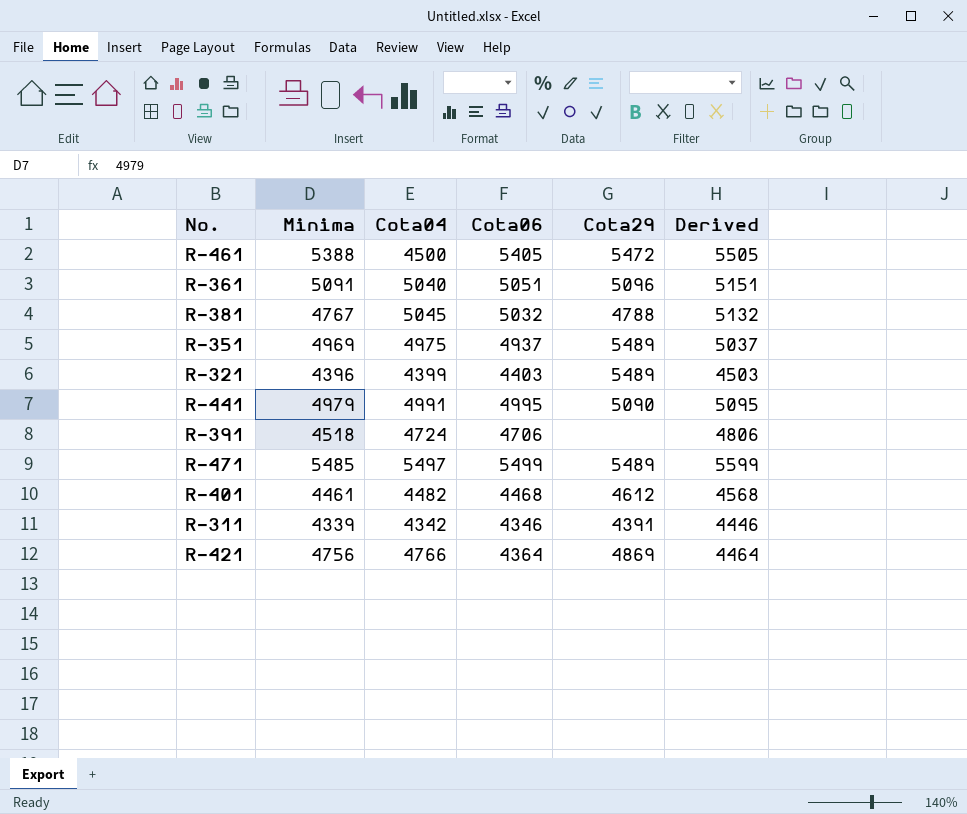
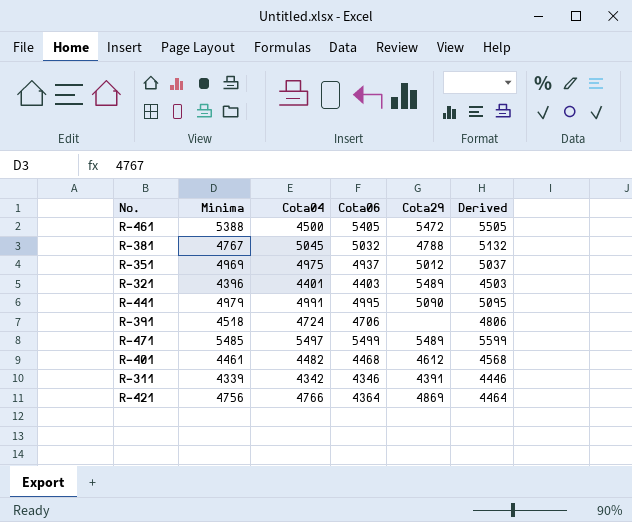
row R-361: 5091 | 5040 | 5051 | 5096 | 5151 -> none
R-351 | Cota29: 5489 -> 5012
R-321 | Cota04: 4399 -> 4401

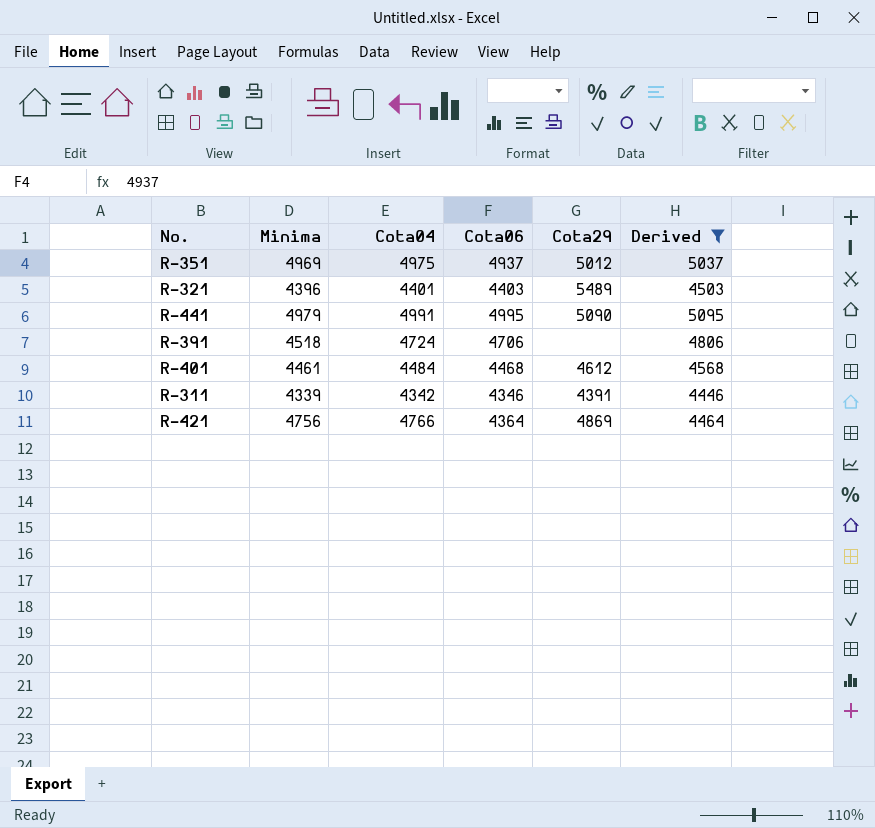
filter: none -> Derived <= 5095
R-401 | Cota04: 4482 -> 4484

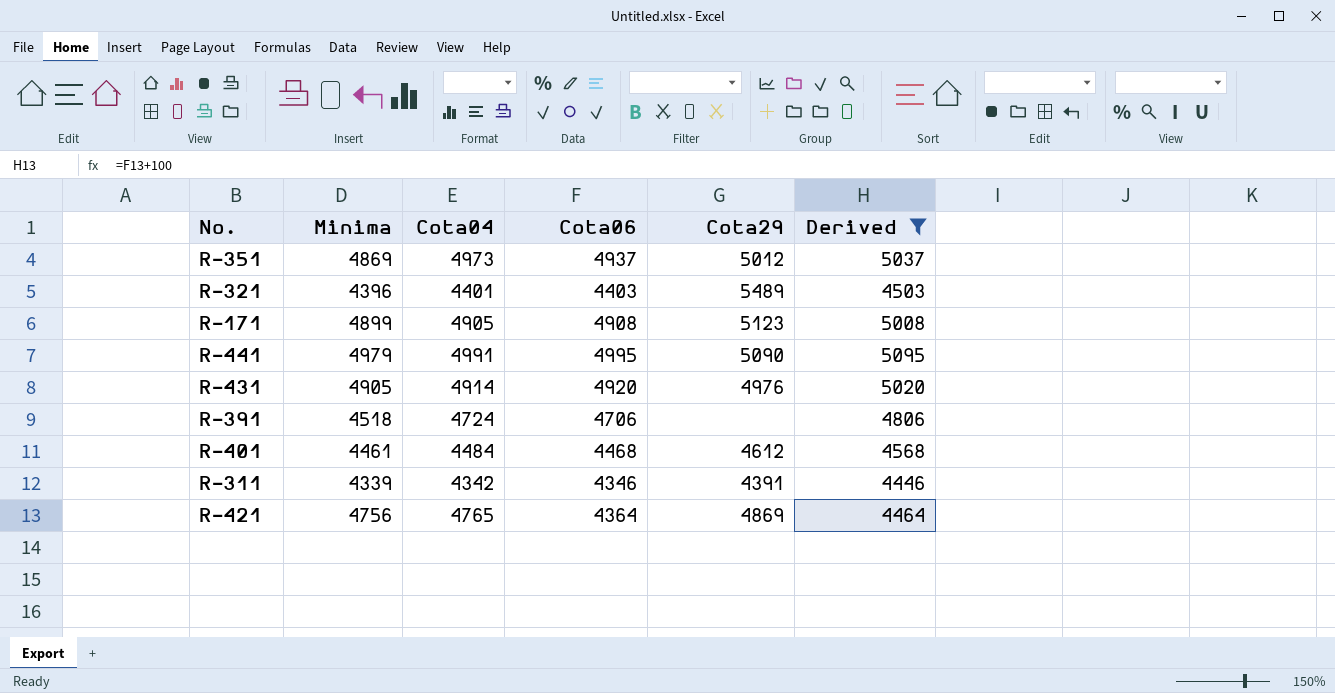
R-351 | Minima: 4969 -> 4869
R-351 | Cota04: 4975 -> 4973
row R-171: none -> 4899 | 4905 | 4908 | 5123 | 5008
row R-431: none -> 4905 | 4914 | 4920 | 4976 | 5020
R-421 | Cota04: 4766 -> 4765

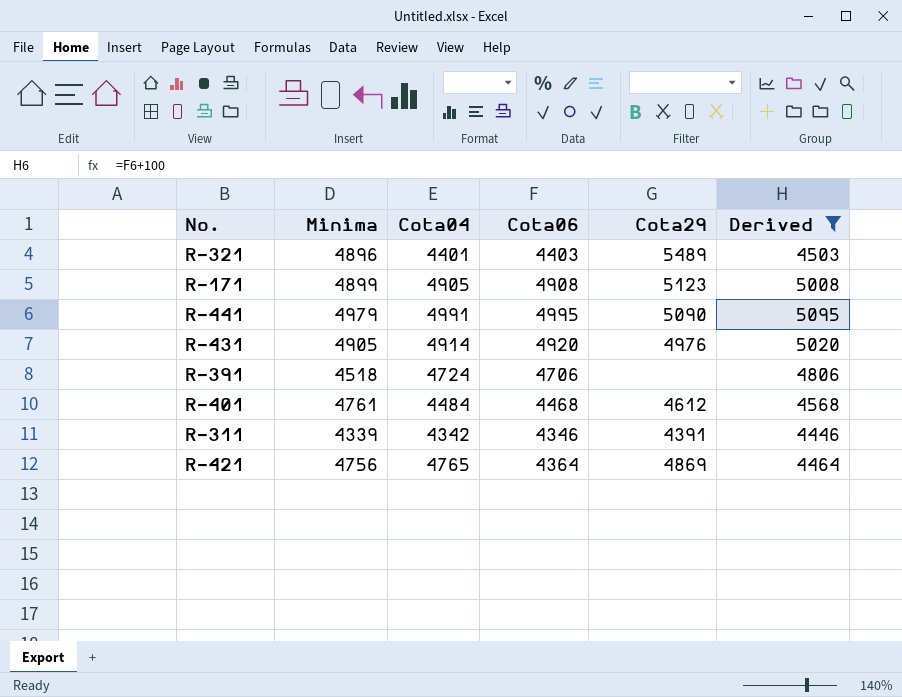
row R-351: 4869 | 4973 | 4937 | 5012 | 5037 -> none
R-321 | Minima: 4396 -> 4896
R-401 | Minima: 4461 -> 4761

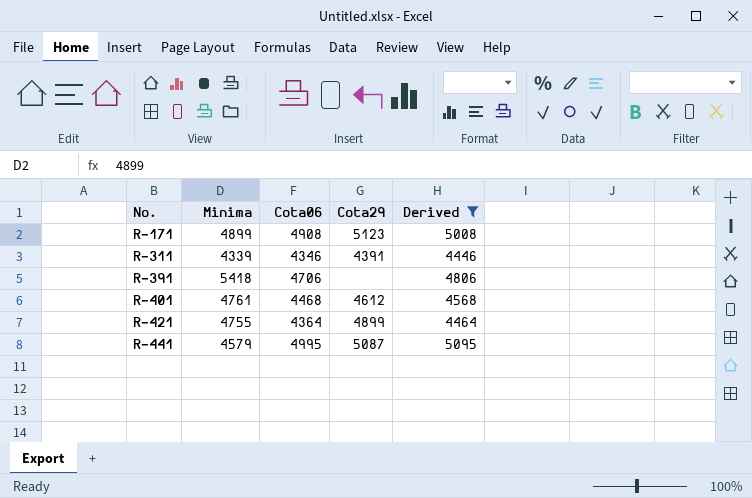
row order: none -> No. ascending
column Cota04 | position: 3 -> none
row R-321: 4896 | 4401 | 4403 | 5489 | 4503 -> none
row R-431: 4905 | 4914 | 4920 | 4976 | 5020 -> none
R-391 | Minima: 4518 -> 5418
R-421 | Minima: 4756 -> 4755
R-421 | Cota29: 4869 -> 4899
R-441 | Minima: 4979 -> 4579
R-441 | Cota29: 5090 -> 5087

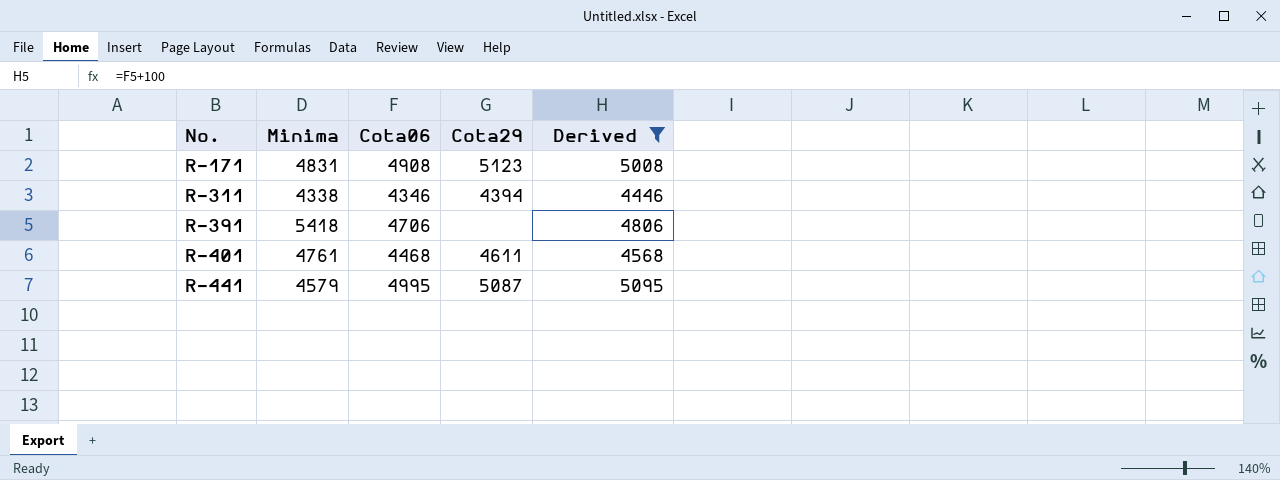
row R-421: 4755 | 4364 | 4899 | 4464 -> none
R-171 | Minima: 4899 -> 4831
R-311 | Minima: 4339 -> 4338
R-311 | Cota29: 4391 -> 4394
R-401 | Cota29: 4612 -> 4611

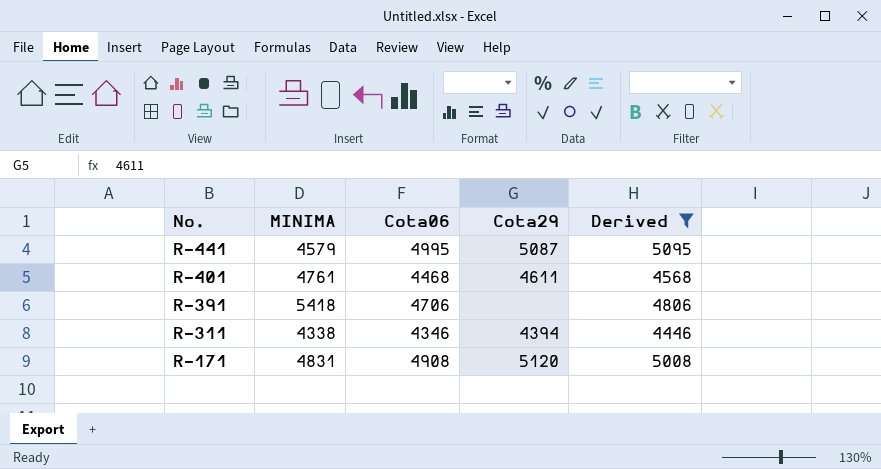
row order: No. ascending -> No. descending
column name: Minima -> MINIMA
R-171 | Cota29: 5123 -> 5120

